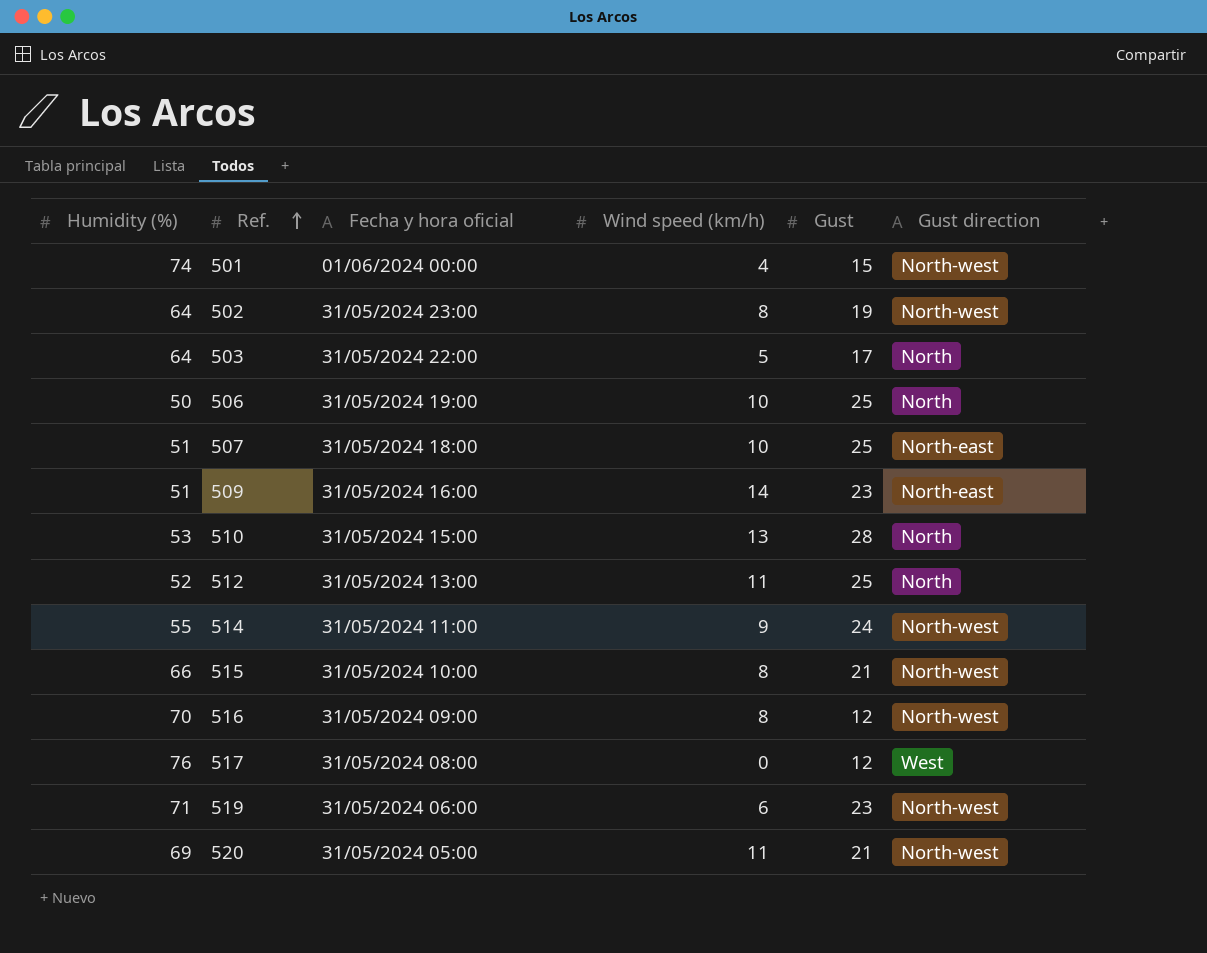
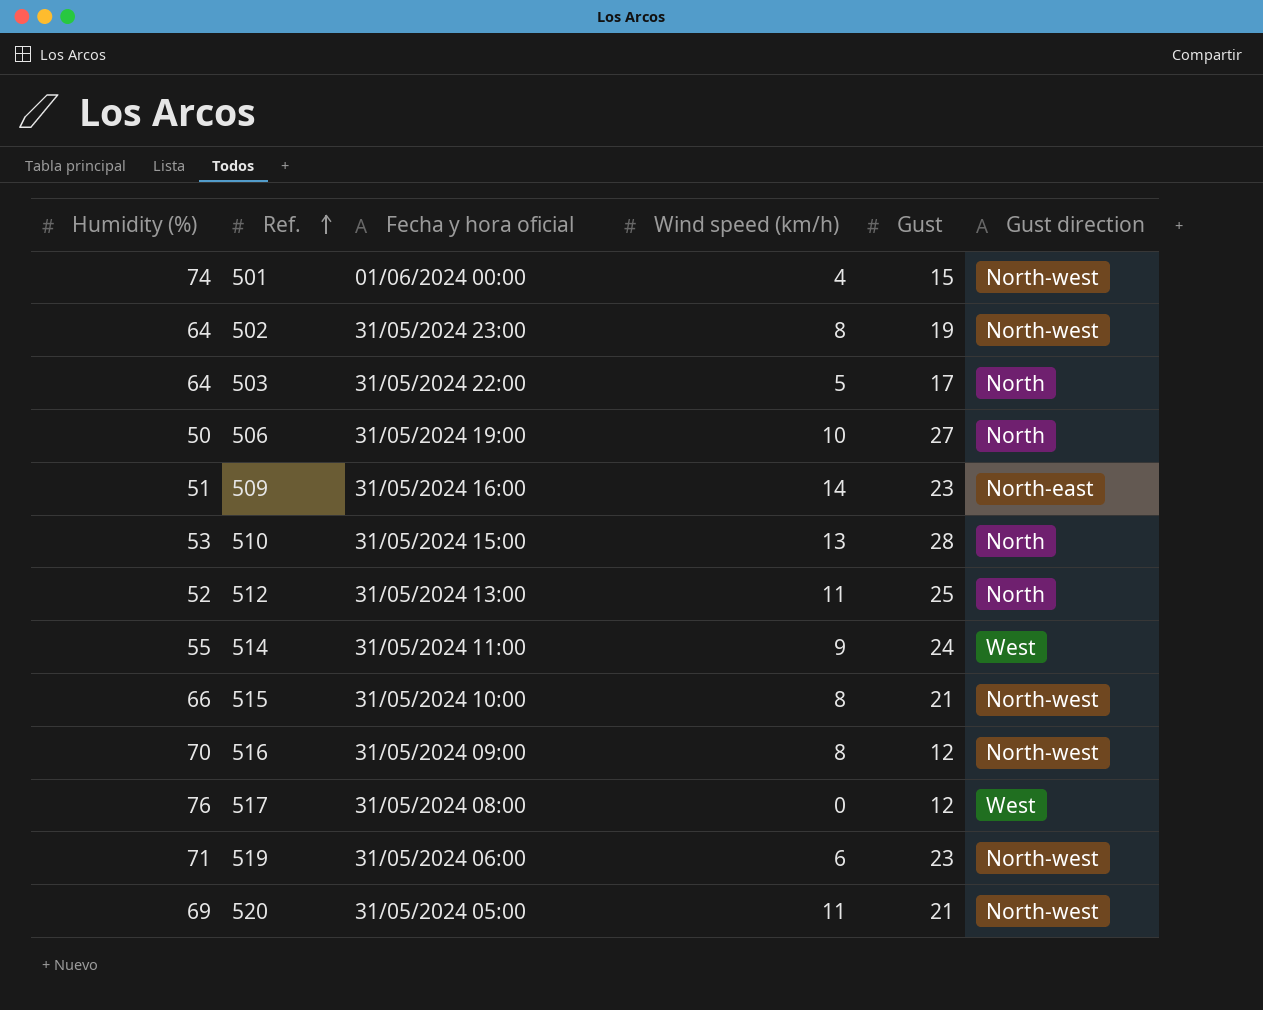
row 507: 51 | 31/05/2024 18:00 | 10 | 25 | North-east -> none
506 | Gust: 25 -> 27
514 | Gust direction: North-west -> West

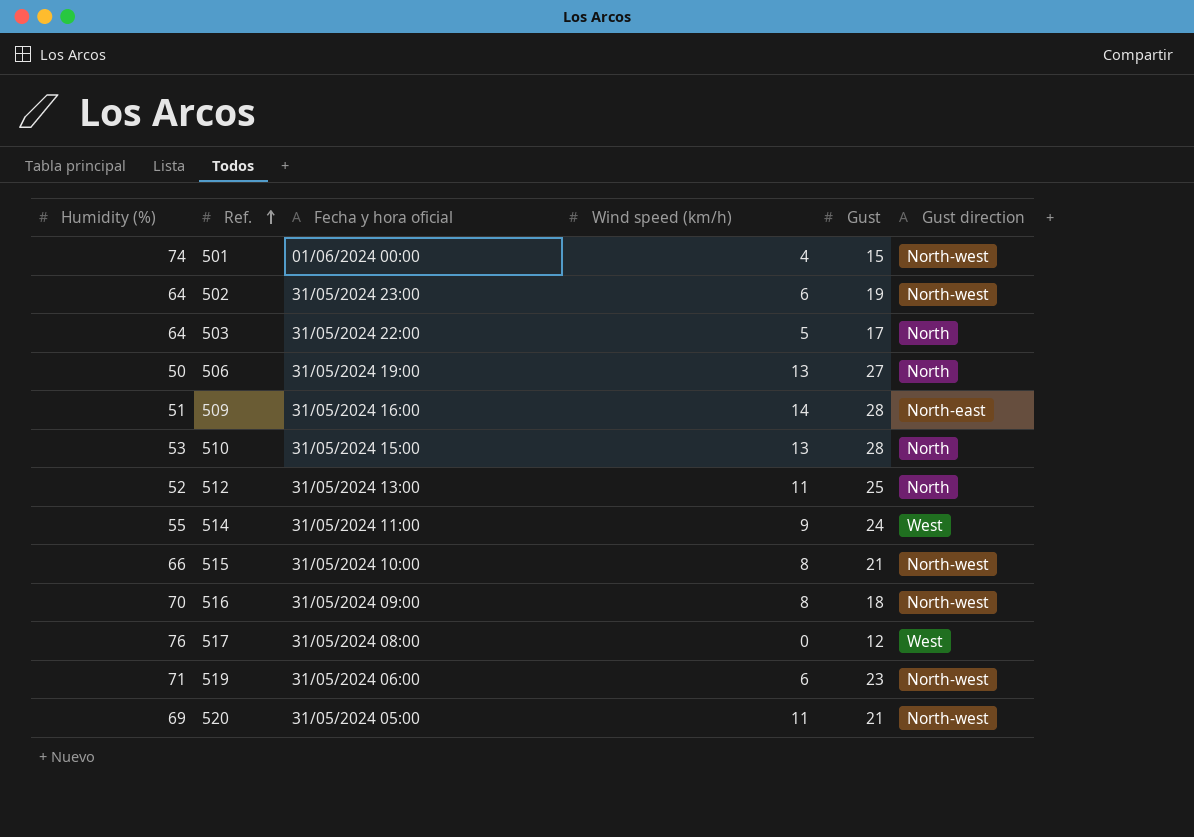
502 | Wind speed (km/h): 8 -> 6
506 | Wind speed (km/h): 10 -> 13
509 | Gust: 23 -> 28
516 | Gust: 12 -> 18

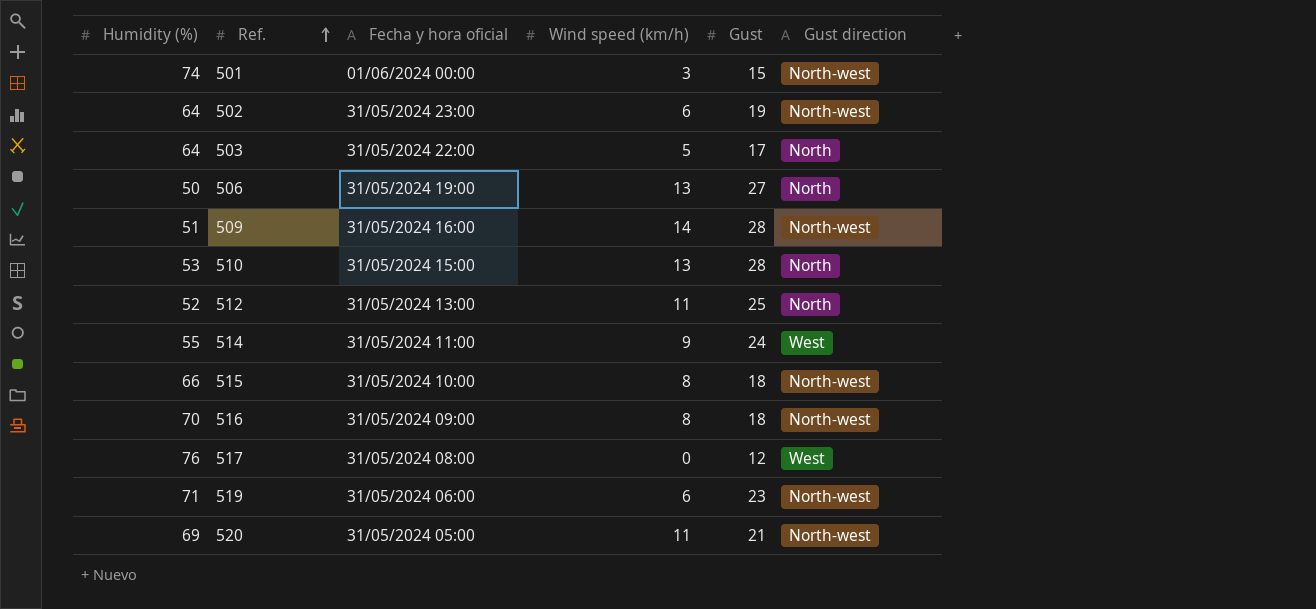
501 | Wind speed (km/h): 4 -> 3
509 | Gust direction: North-east -> North-west
515 | Gust: 21 -> 18

